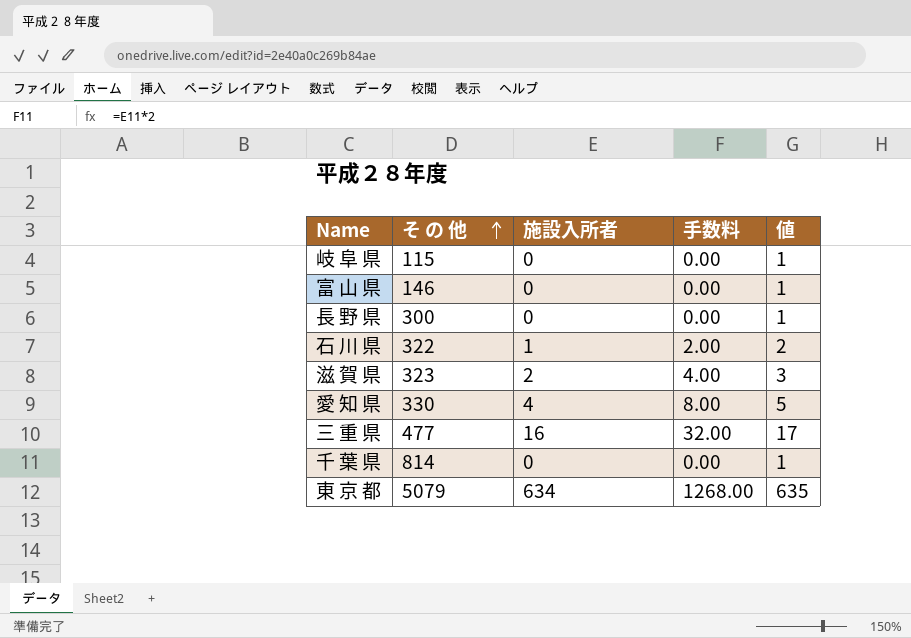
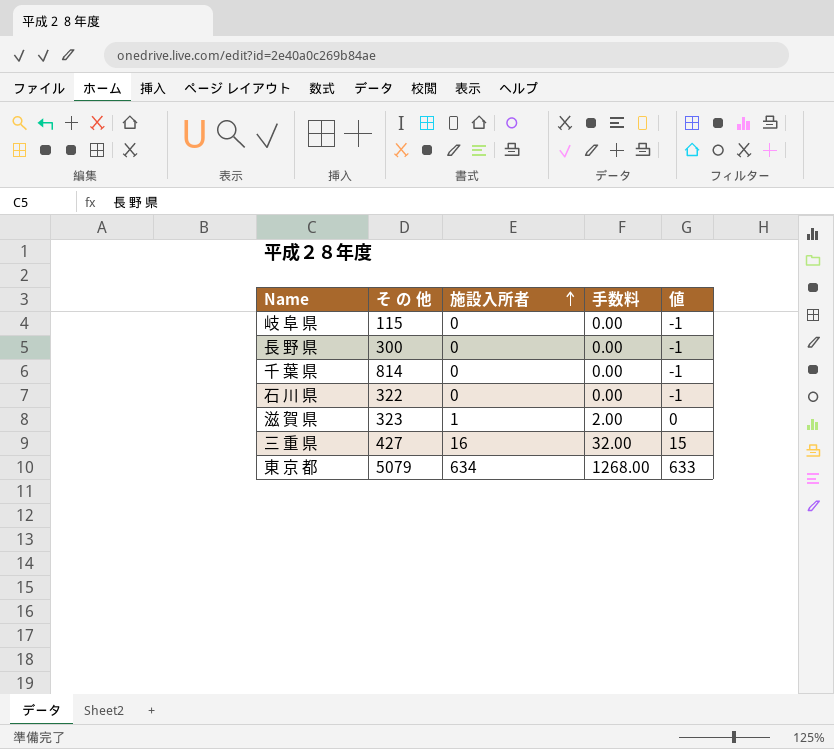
row order: そ の 他 ascending -> 施設入所者 ascending
column 値 | formula: [施設入所者] + 1 -> [施設入所者] - 1
row 富 山 県: 146 | 0 | 0.00 | 1 -> none
row 愛 知 県: 330 | 4 | 8.00 | 5 -> none
石 川 県 | 施設入所者: 1 -> 0
石 川 県 | 手数料: 2.00 -> 0.00
滋 賀 県 | 施設入所者: 2 -> 1
滋 賀 県 | 手数料: 4.00 -> 2.00
三 重 県 | そ の 他: 477 -> 427

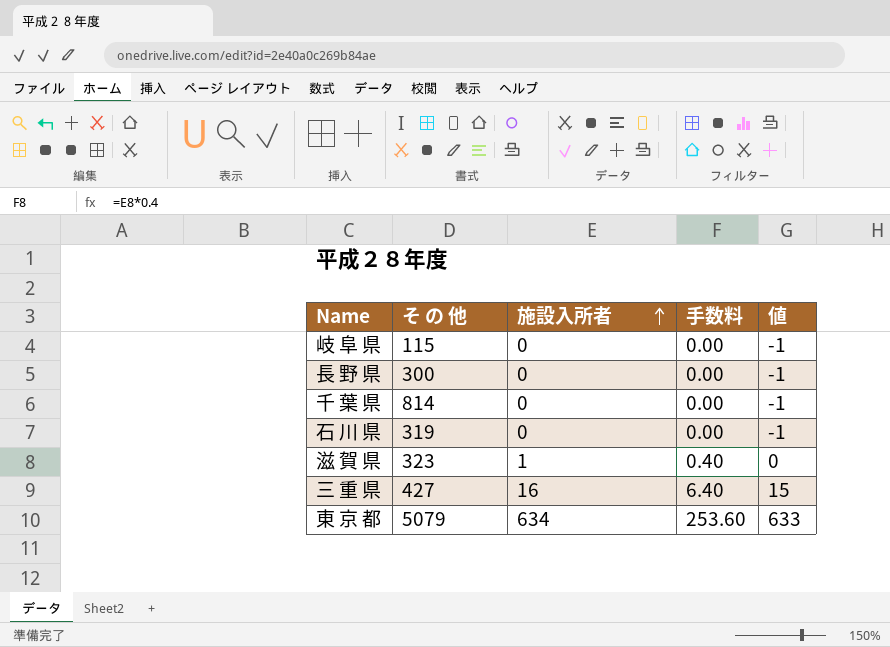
column 手数料 | formula: [施設入所者] * 2 -> [施設入所者] * 0.4
石 川 県 | そ の 他: 322 -> 319

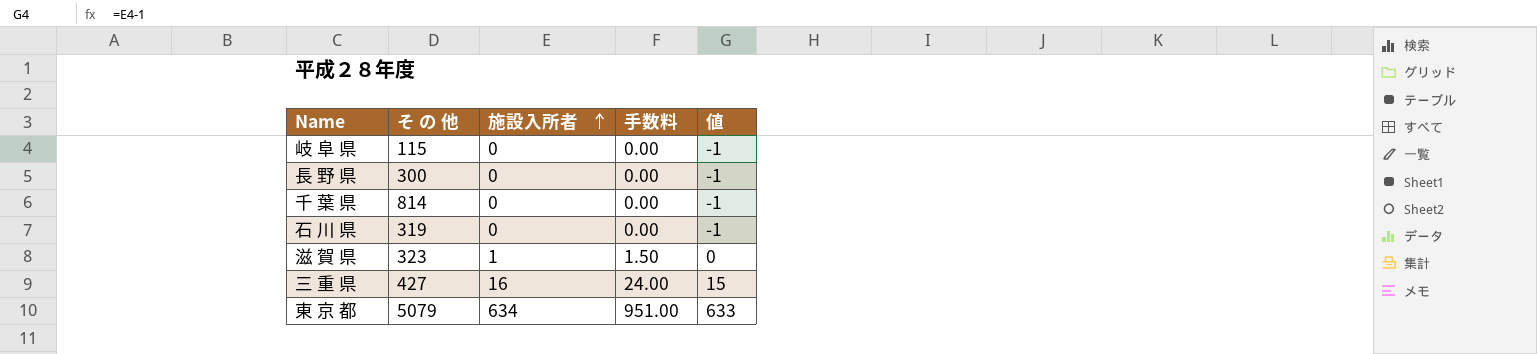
column 手数料 | formula: [施設入所者] * 0.4 -> [施設入所者] * 1.5

